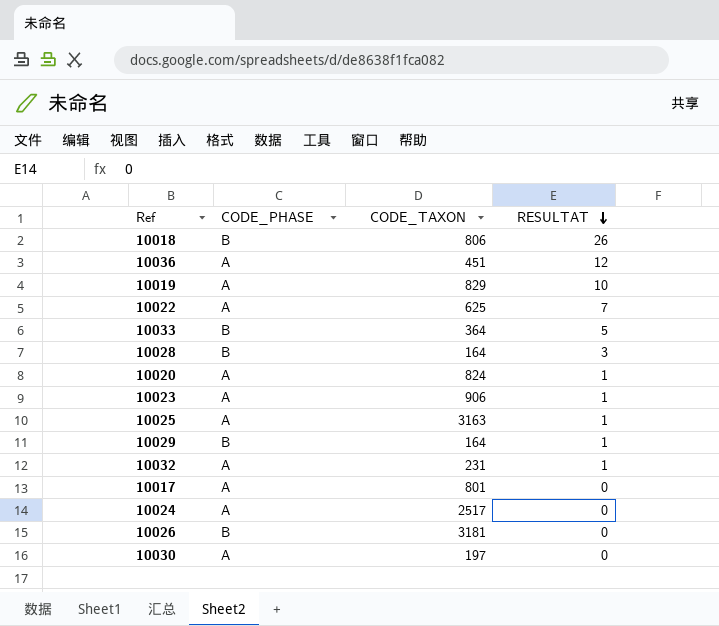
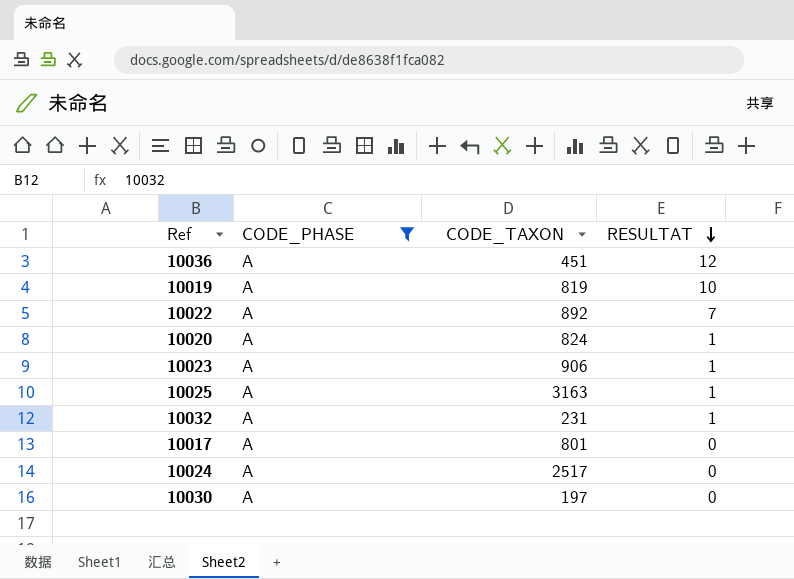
filter: none -> CODE_PHASE = A
10019 | CODE_TAXON: 829 -> 819
10022 | CODE_TAXON: 625 -> 892

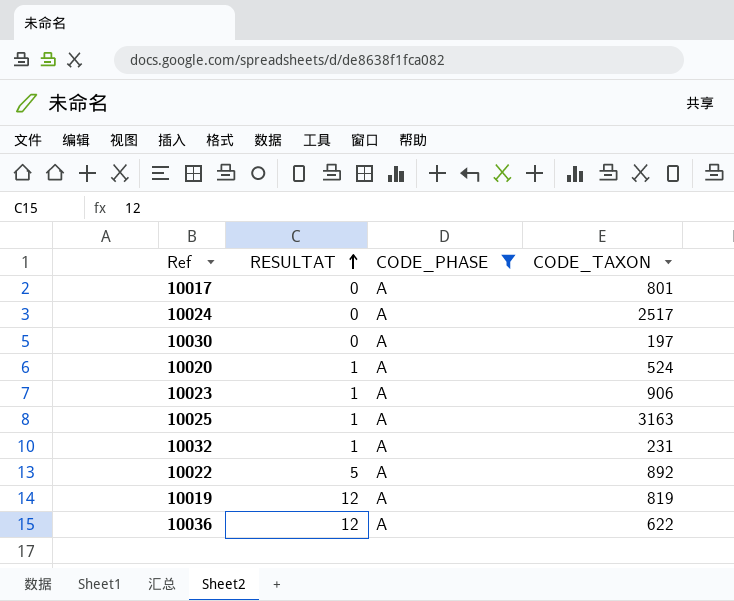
row order: RESULTAT descending -> RESULTAT ascending
column RESULTAT | position: 4 -> 2
10020 | CODE_TAXON: 824 -> 524
10022 | RESULTAT: 7 -> 5
10019 | RESULTAT: 10 -> 12
10036 | CODE_TAXON: 451 -> 622

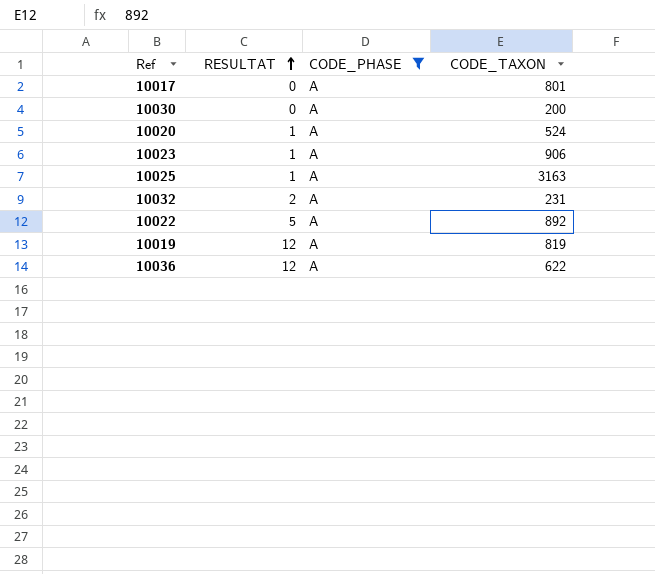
row 10024: 0 | A | 2517 -> none
10030 | CODE_TAXON: 197 -> 200
10032 | RESULTAT: 1 -> 2

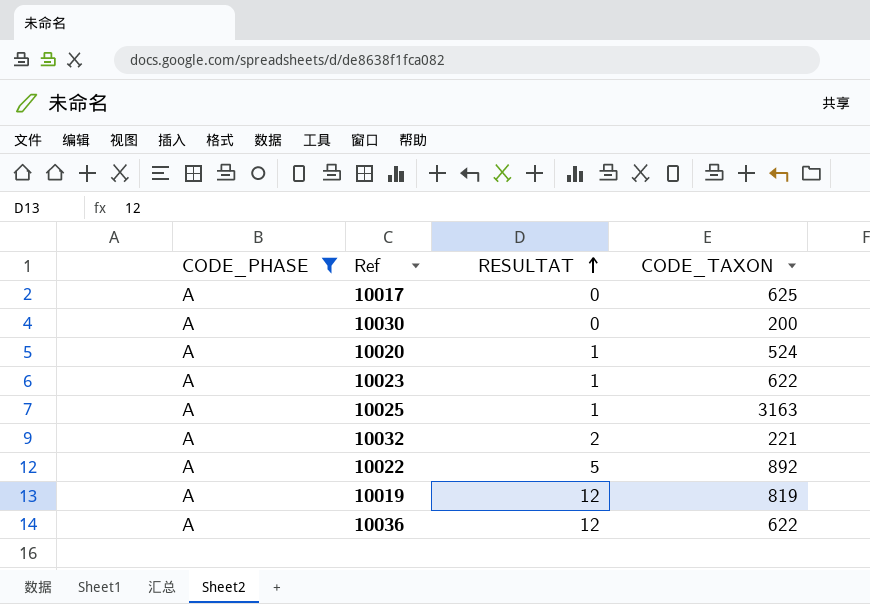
column CODE_PHASE | position: 3 -> 1
10017 | CODE_TAXON: 801 -> 625
10023 | CODE_TAXON: 906 -> 622
10032 | CODE_TAXON: 231 -> 221

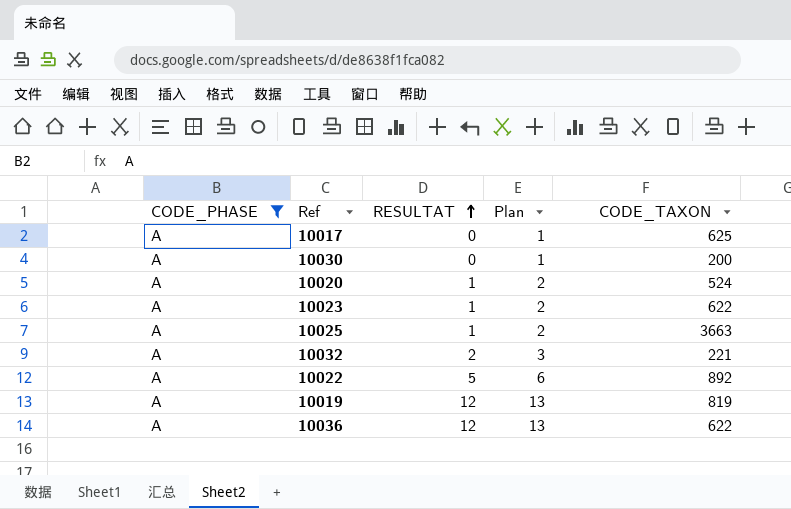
column Plan | formula: none -> [RESULTAT] + 1
10025 | CODE_TAXON: 3163 -> 3663

